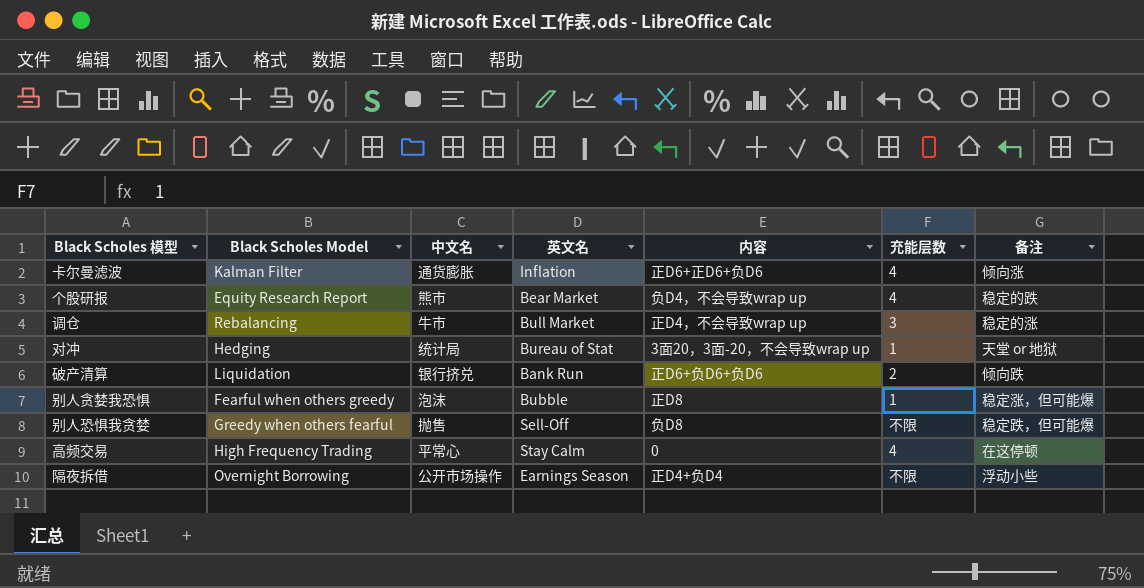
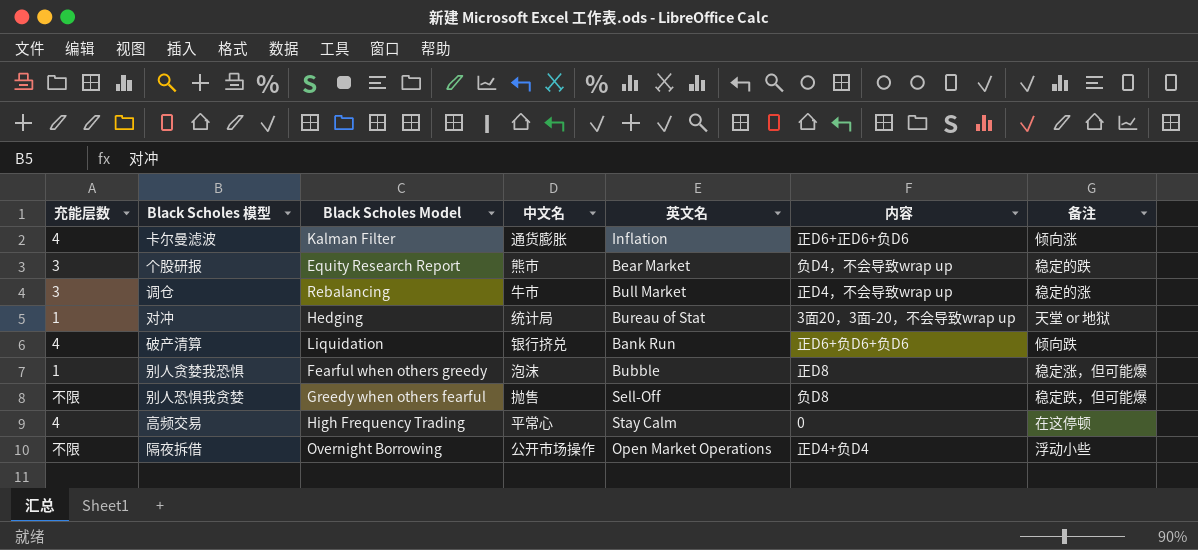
column 充能层数 | position: 6 -> 1
个股研报 | 充能层数: 4 -> 3
破产清算 | 充能层数: 2 -> 4
隔夜拆借 | 英文名: Earnings Season -> Open Market Operations

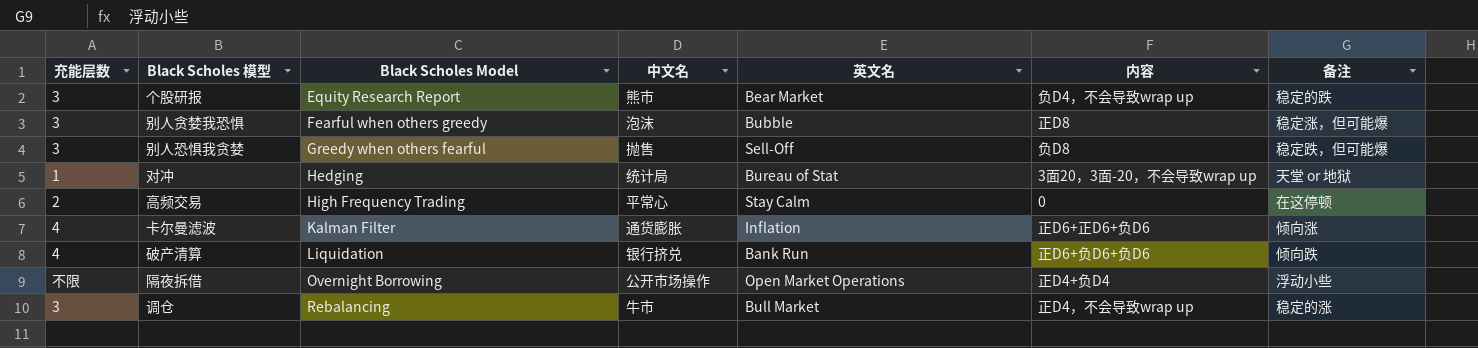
row order: none -> Black Scholes Model ascending
别人贪婪我恐惧 | 充能层数: 1 -> 3
别人恐惧我贪婪 | 充能层数: 不限 -> 3
高频交易 | 充能层数: 4 -> 2

